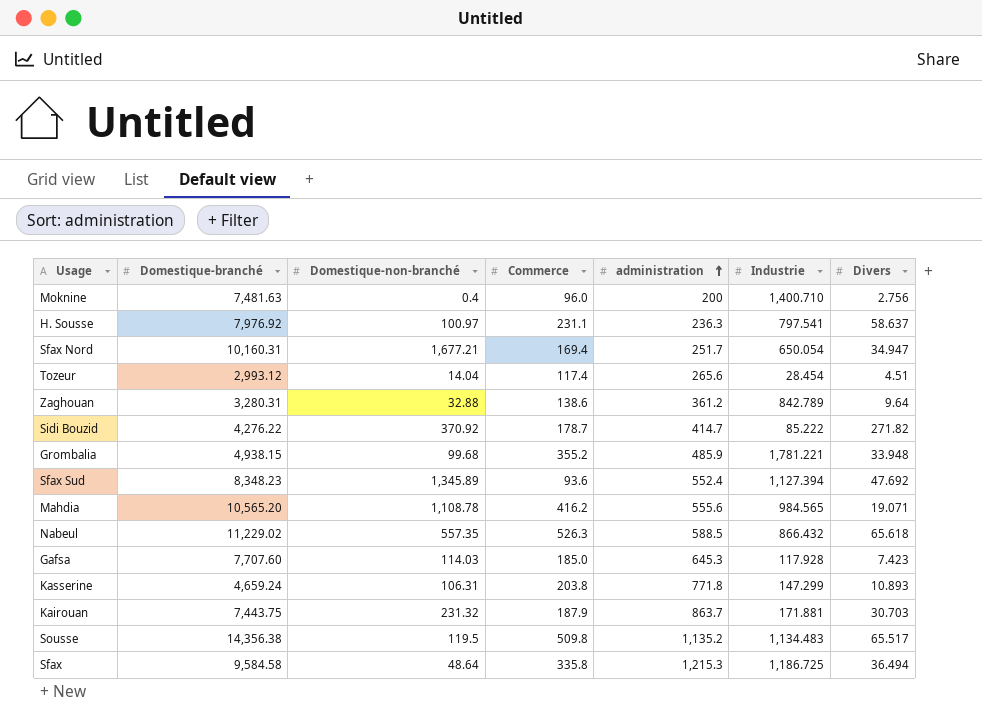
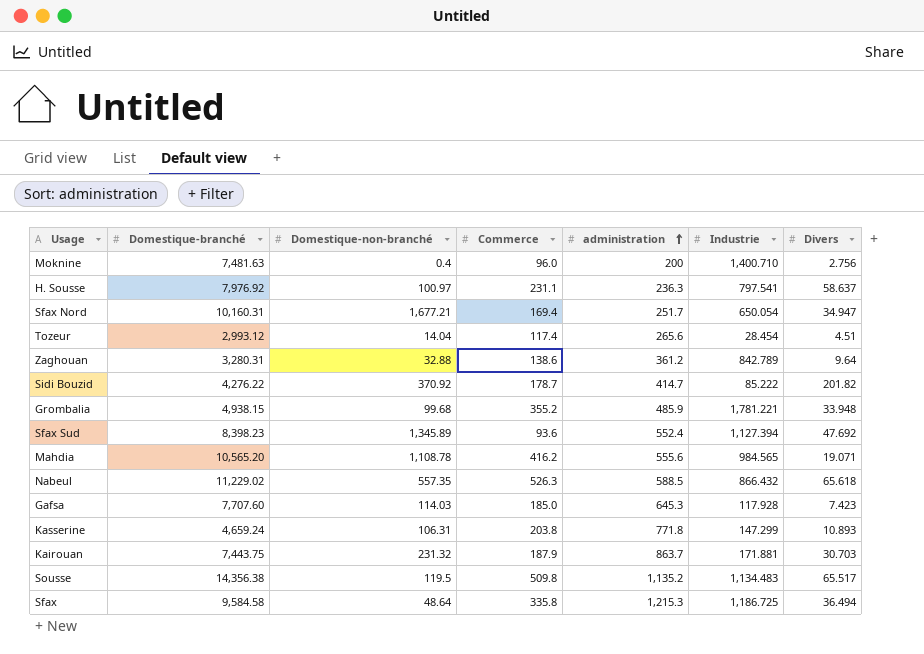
Sidi Bouzid | Divers: 271.82 -> 201.82
Sfax Sud | Domestique-branché: 8,348.23 -> 8,398.23

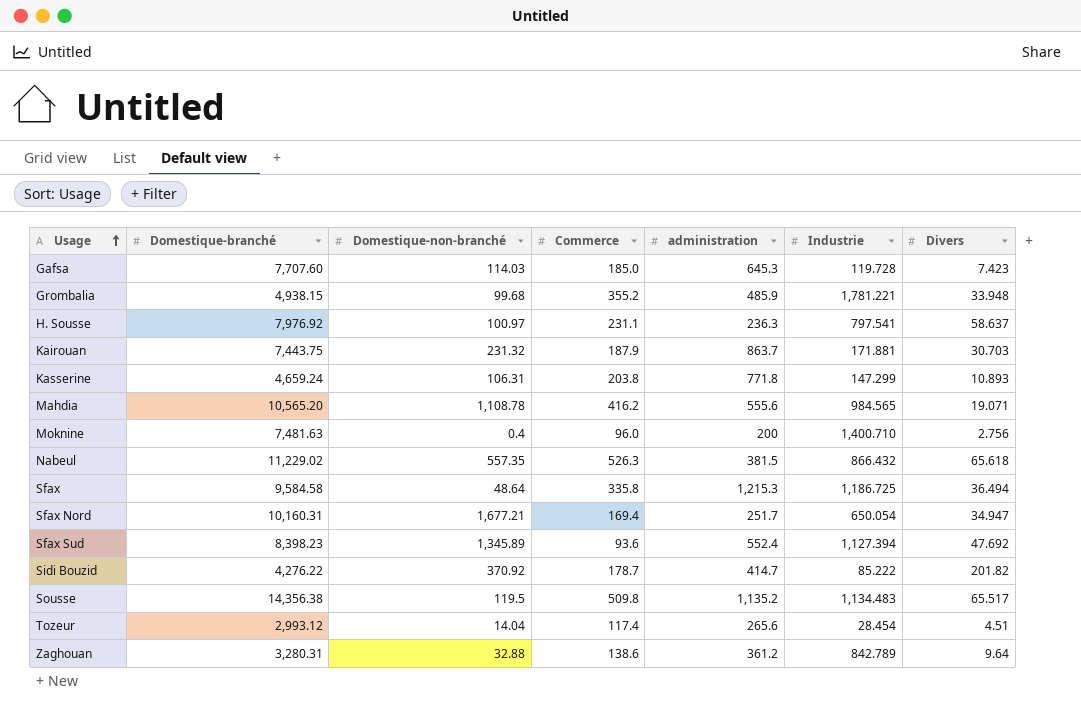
row order: administration ascending -> Usage ascending
Gafsa | Industrie: 117.928 -> 119.728
Nabeul | administration: 588.5 -> 381.5

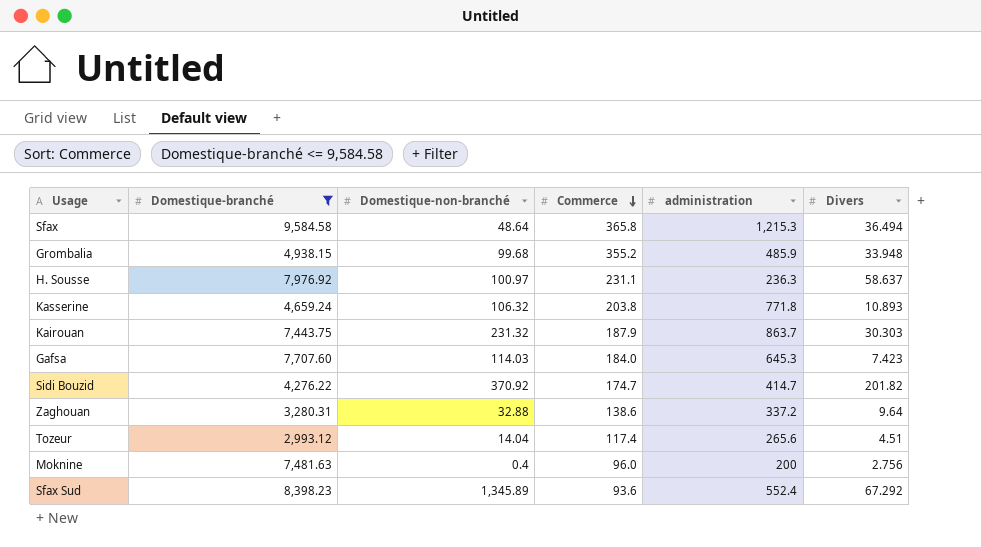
filter: none -> Domestique-branché <= 9,584.58
row order: Usage ascending -> Commerce descending
column Industrie | position: 6 -> none
Sfax | Commerce: 335.8 -> 365.8
Kasserine | Domestique-non-branché: 106.31 -> 106.32
Kairouan | Divers: 30.703 -> 30.303
Gafsa | Commerce: 185.0 -> 184.0
Sidi Bouzid | Commerce: 178.7 -> 174.7
Zaghouan | administration: 361.2 -> 337.2
Sfax Sud | Divers: 47.692 -> 67.292

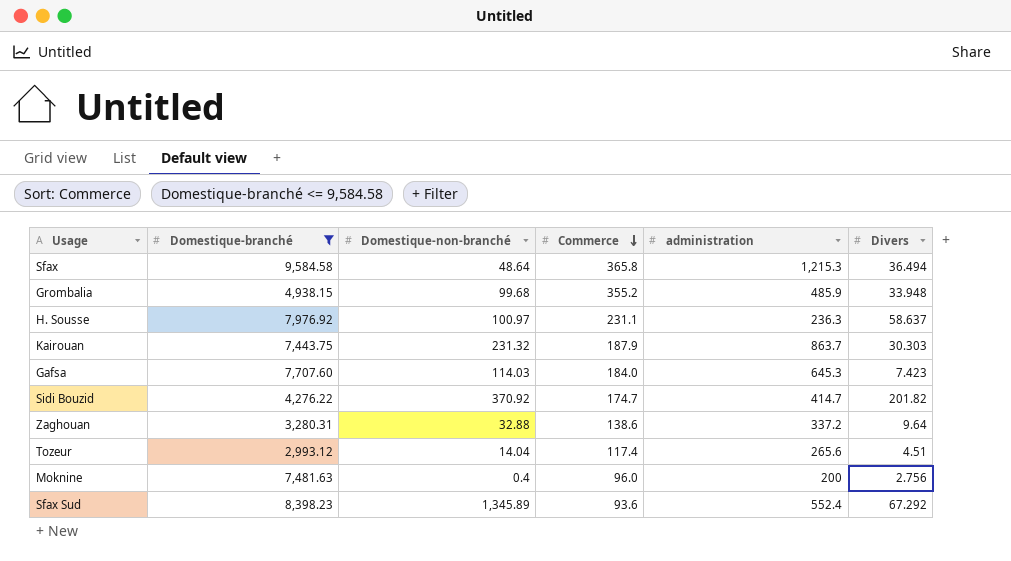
row Kasserine: 4,659.24 | 106.32 | 203.8 | 771.8 | 10.893 -> none

